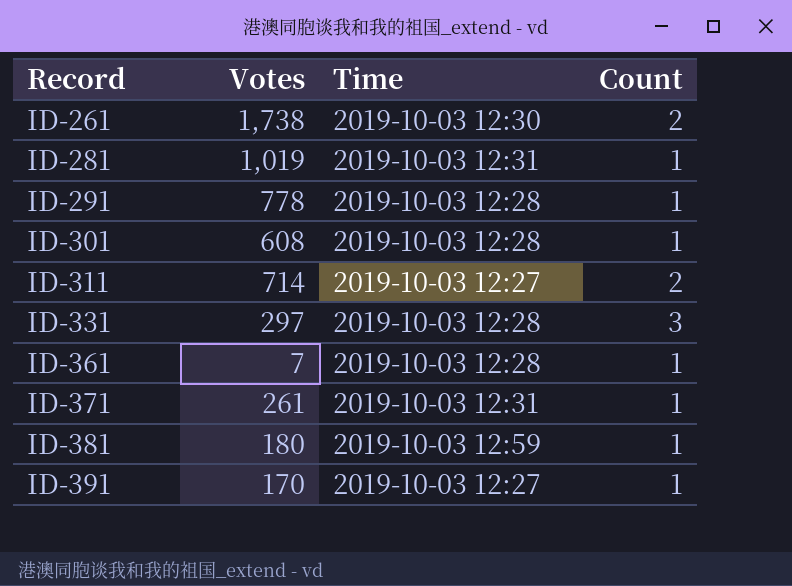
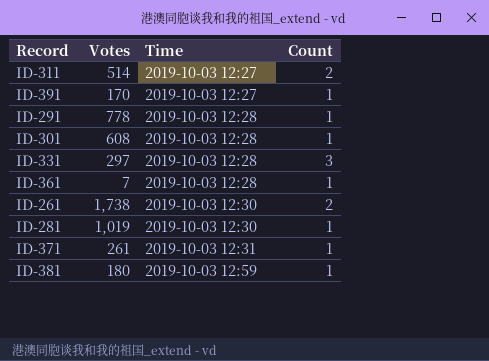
row order: Record ascending -> Time ascending
ID-311 | Votes: 714 -> 514
ID-281 | Time: 2019-10-03 12:31 -> 2019-10-03 12:30

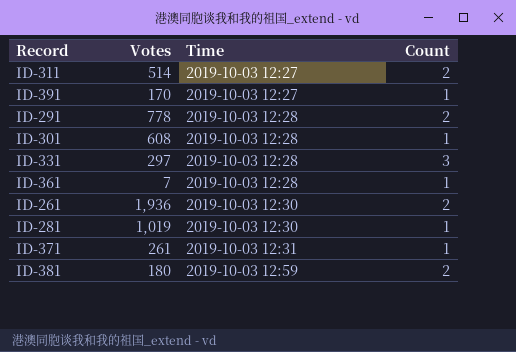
ID-291 | Count: 1 -> 2
ID-261 | Votes: 1,738 -> 1,936
ID-381 | Count: 1 -> 2

